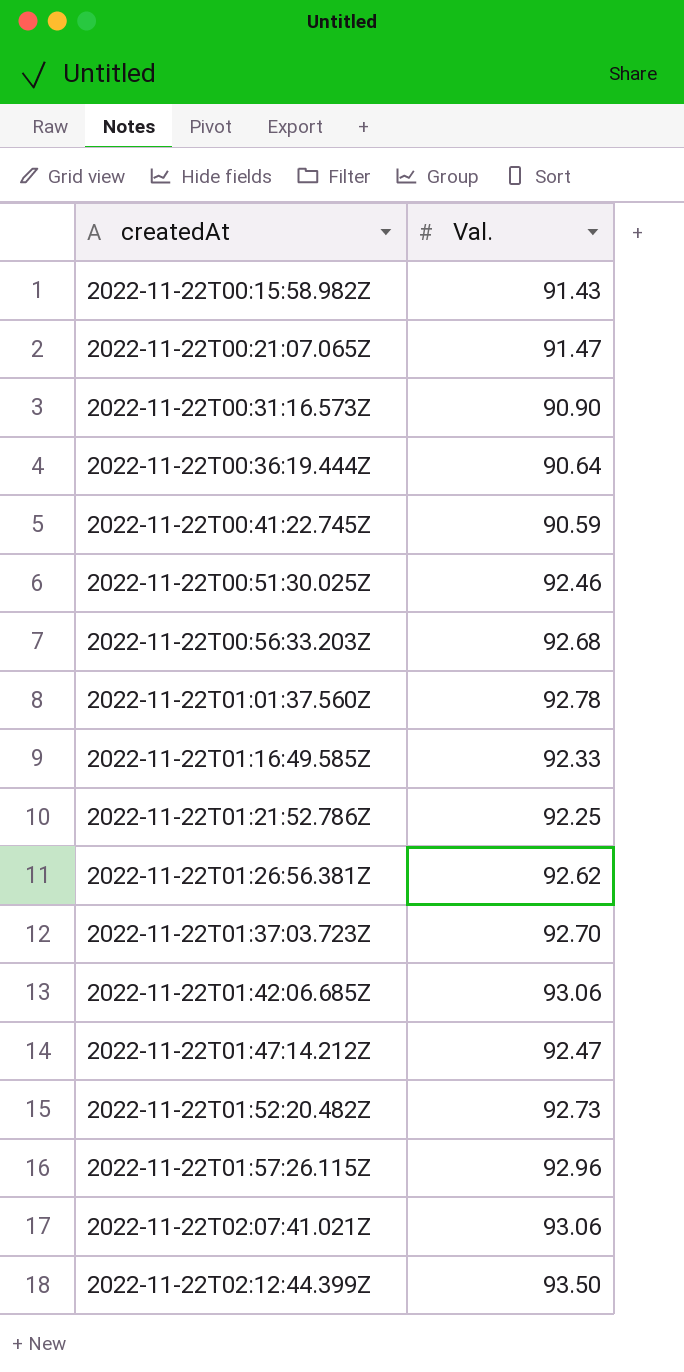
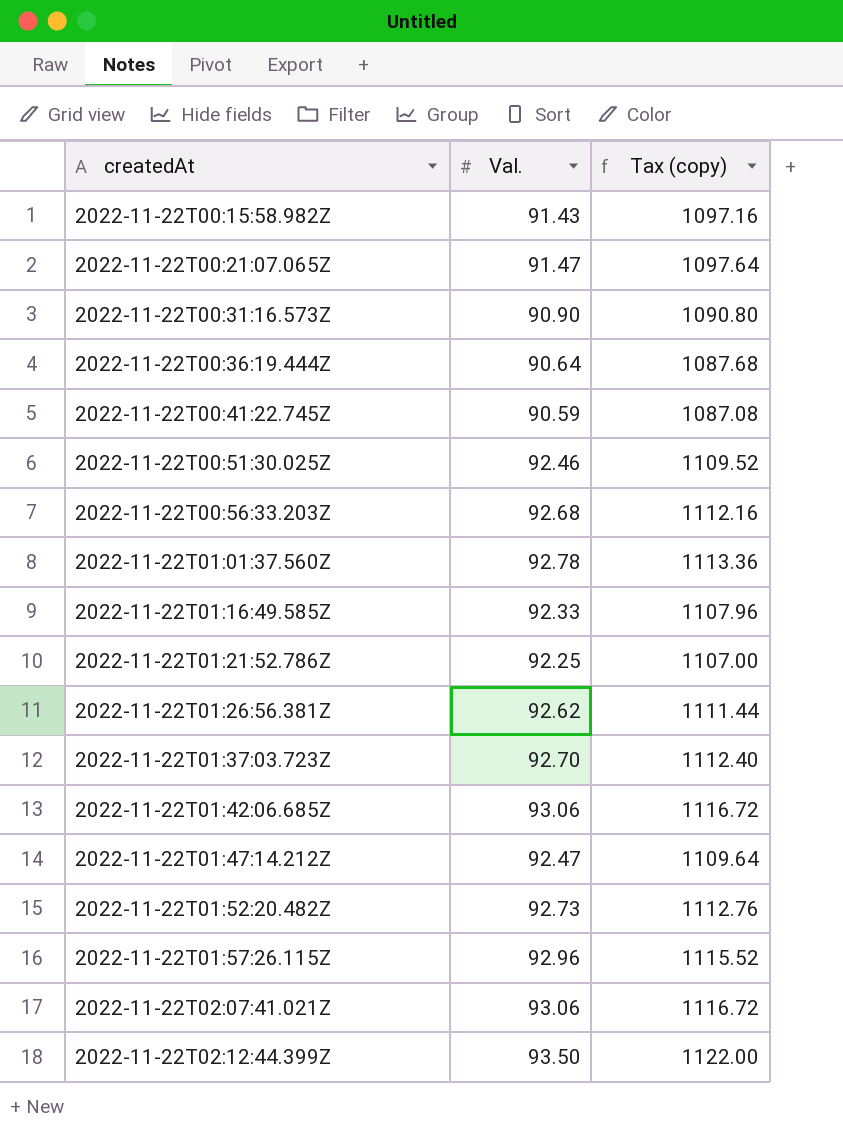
column Tax (copy) | formula: none -> [Val.] * 12

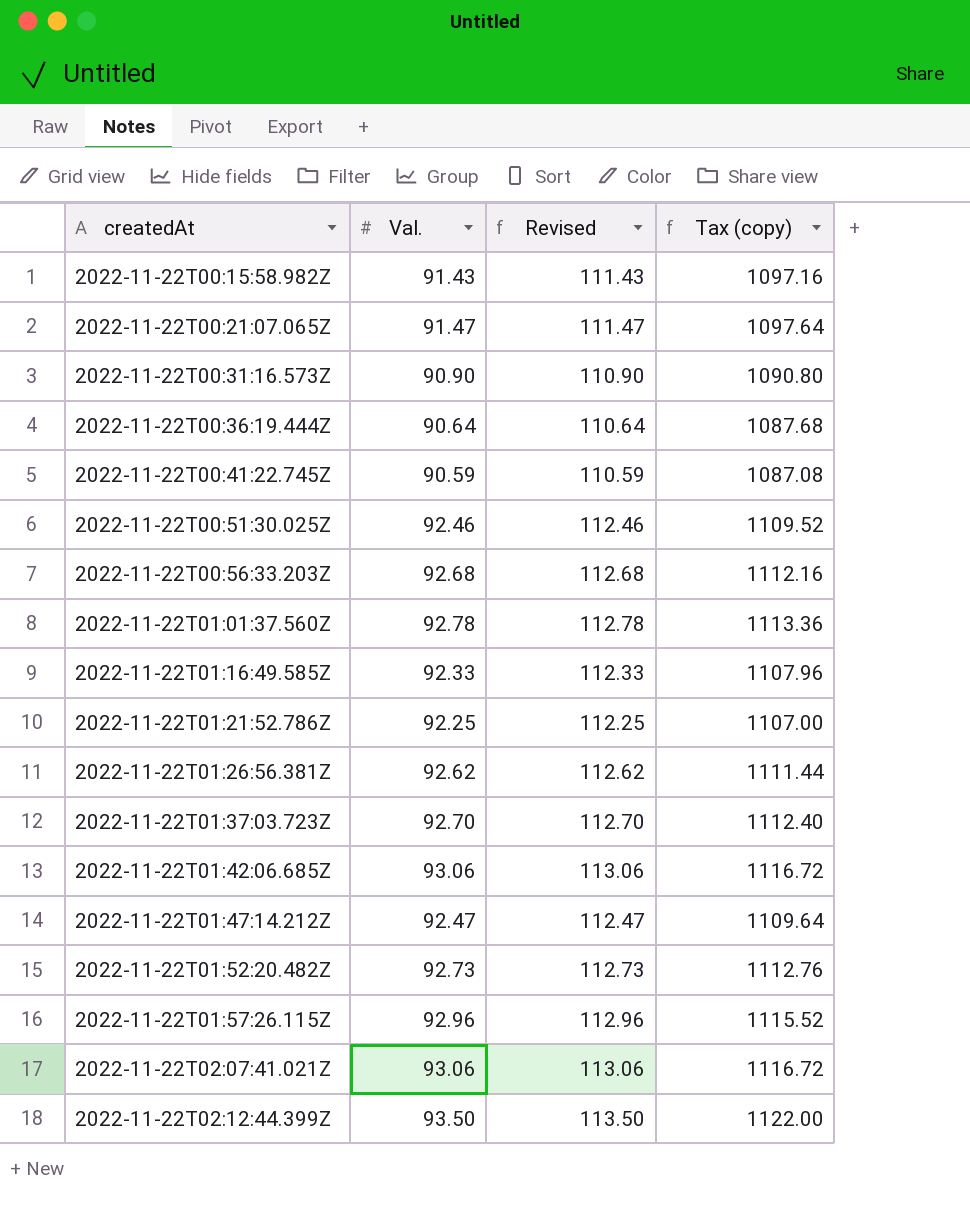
column Revised | formula: none -> [Val.] + 20

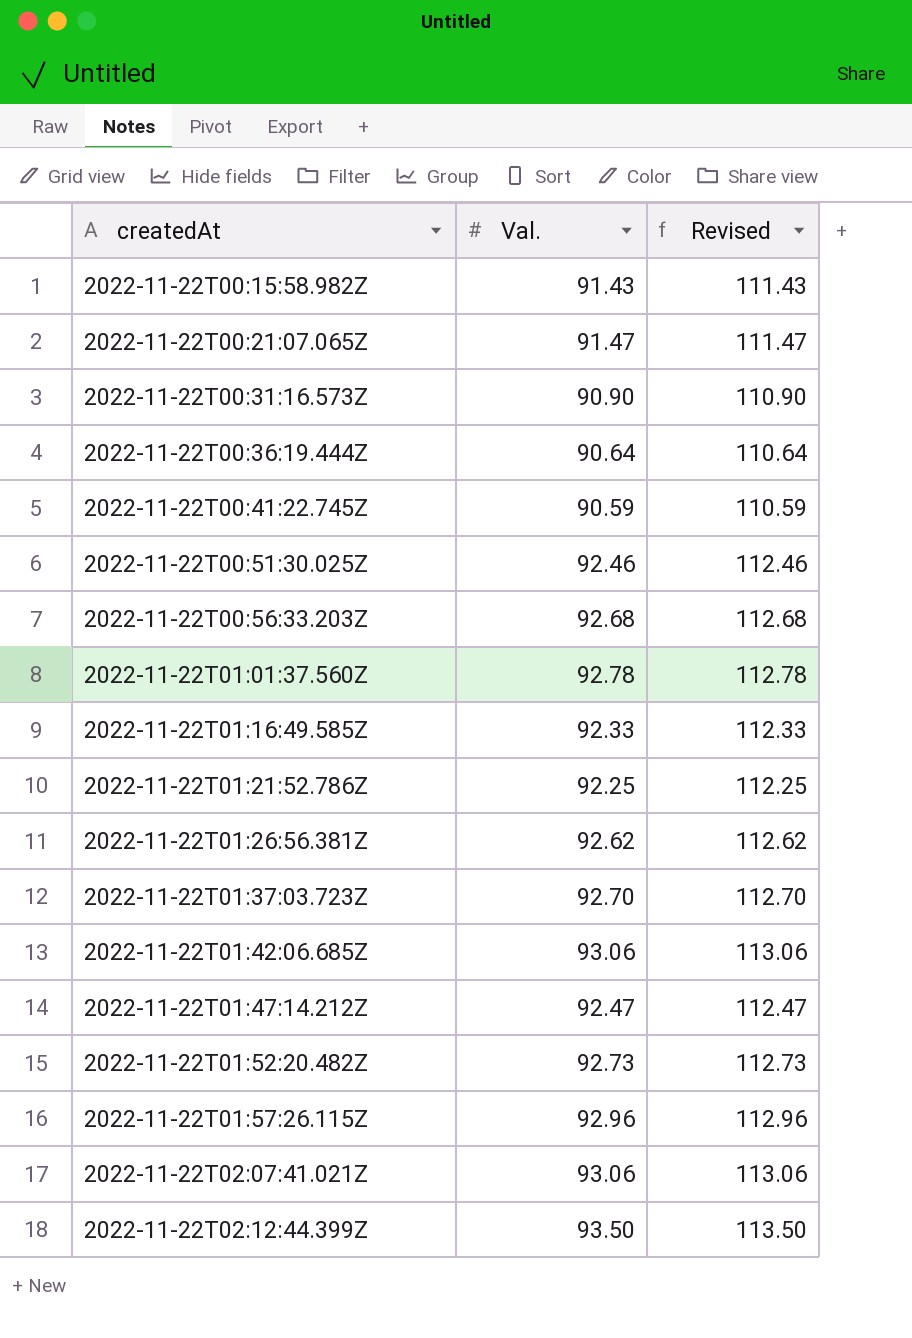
column Tax (copy) | formula: [Val.] * 12 -> none

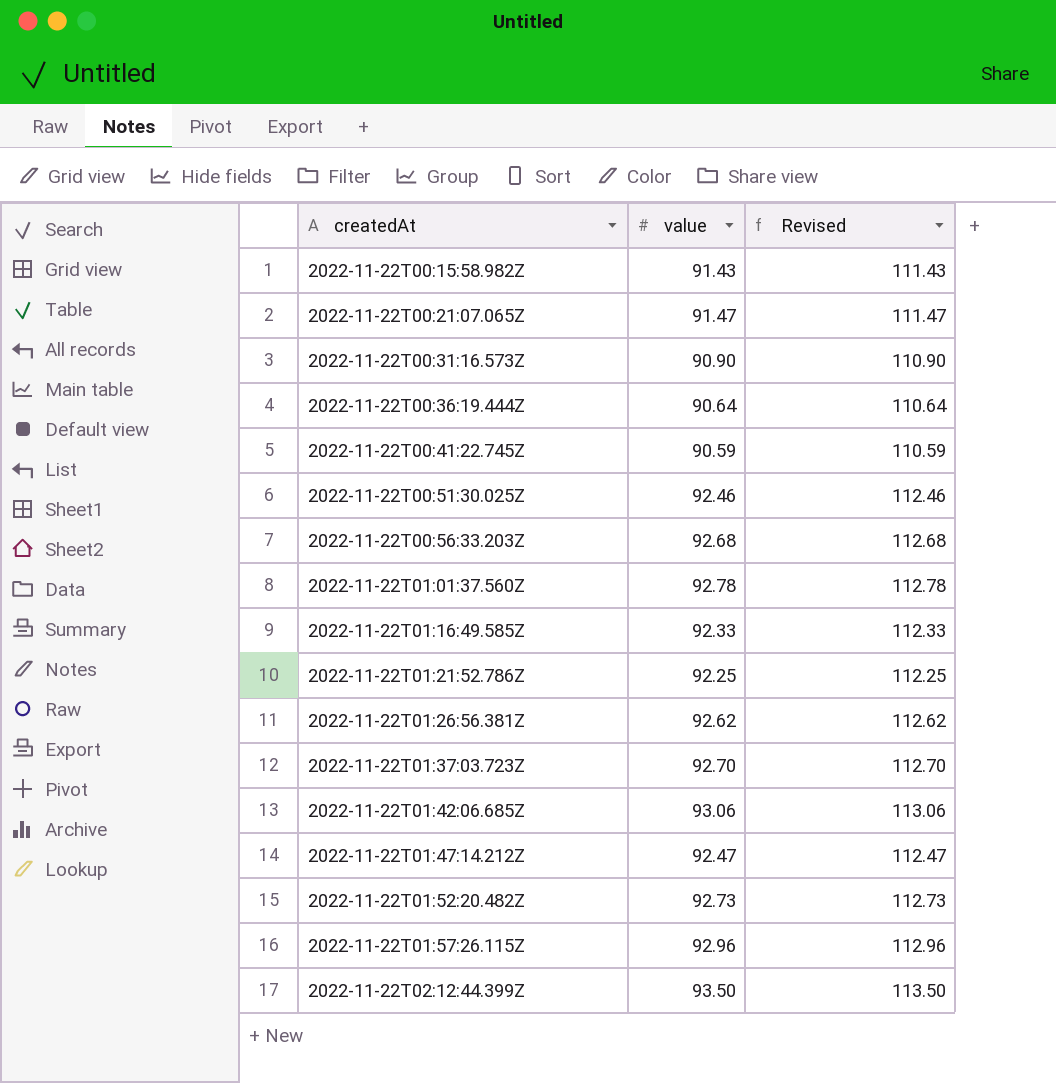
column name: Val. -> value
row 2022-11-22T02:07:41.021Z: 93.06 | 113.06 -> none

